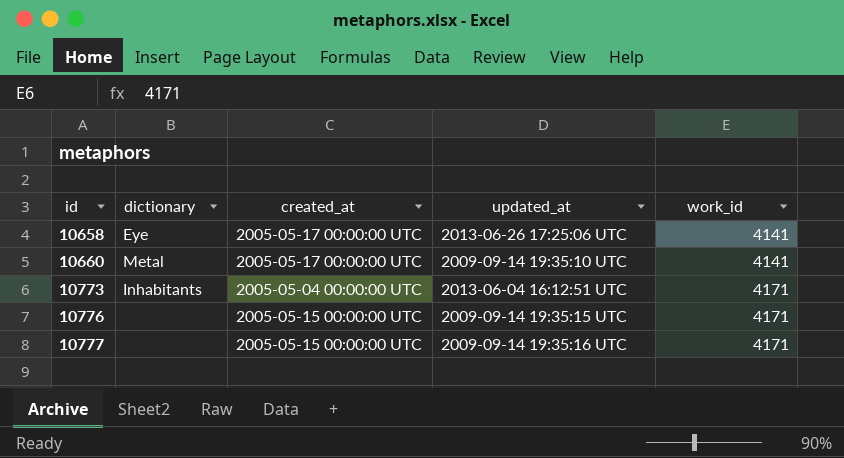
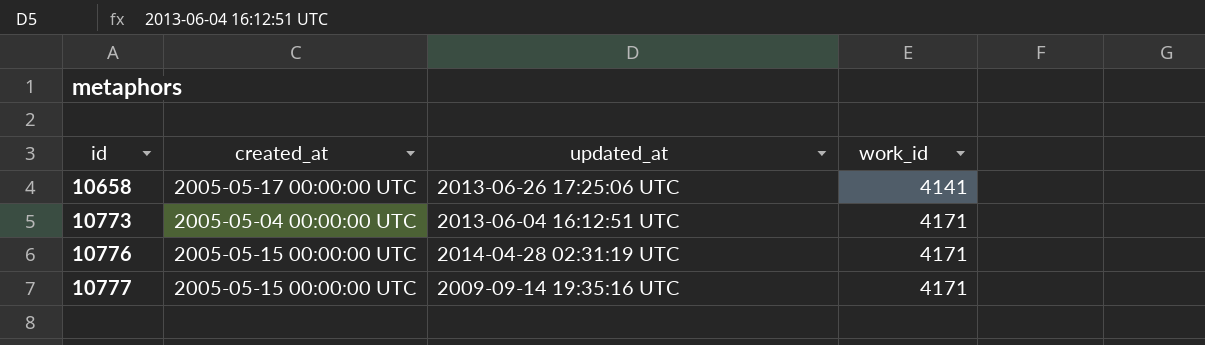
column dictionary | position: 2 -> none
row 10660: Metal | 2005-05-17 00:00:00 UTC | 2009-09-14 19:35:10 UTC | 4141 -> none
10776 | updated_at: 2009-09-14 19:35:15 UTC -> 2014-04-28 02:31:19 UTC

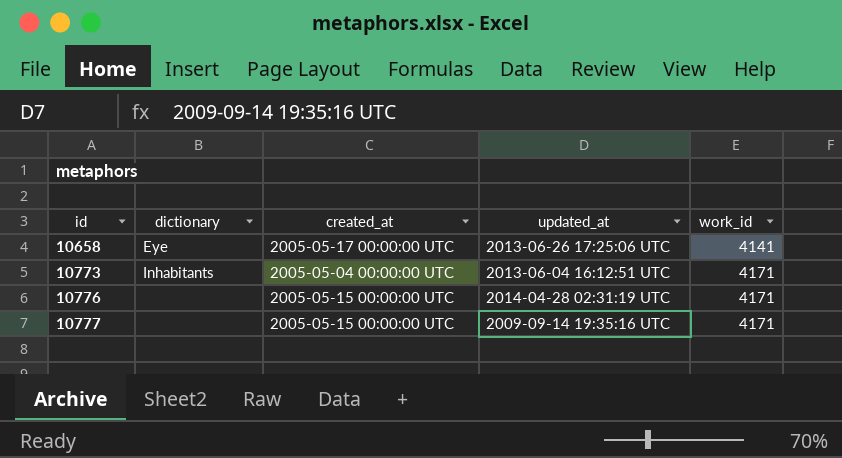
column dictionary | position: none -> 2

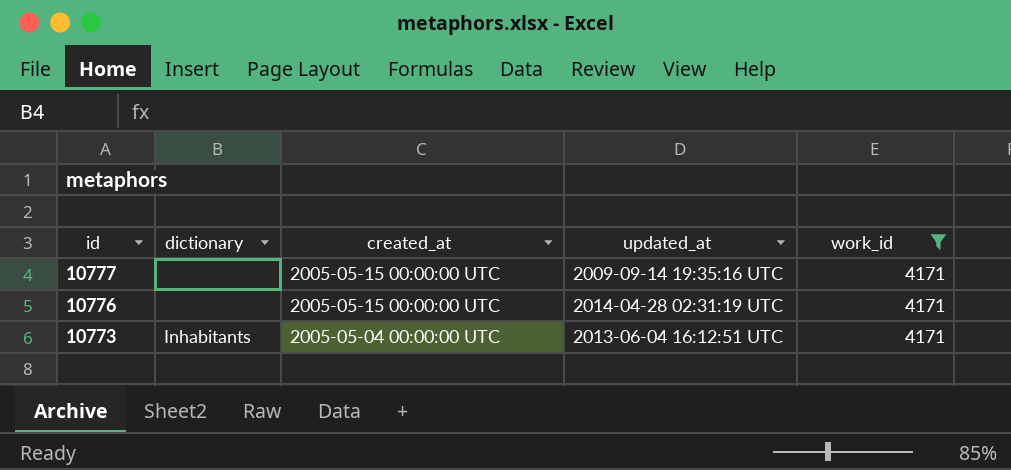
filter: none -> work_id = 4171
row order: id ascending -> id descending

